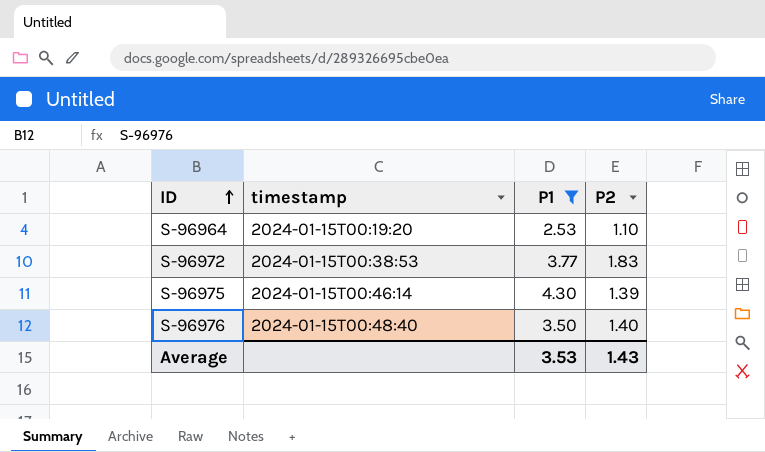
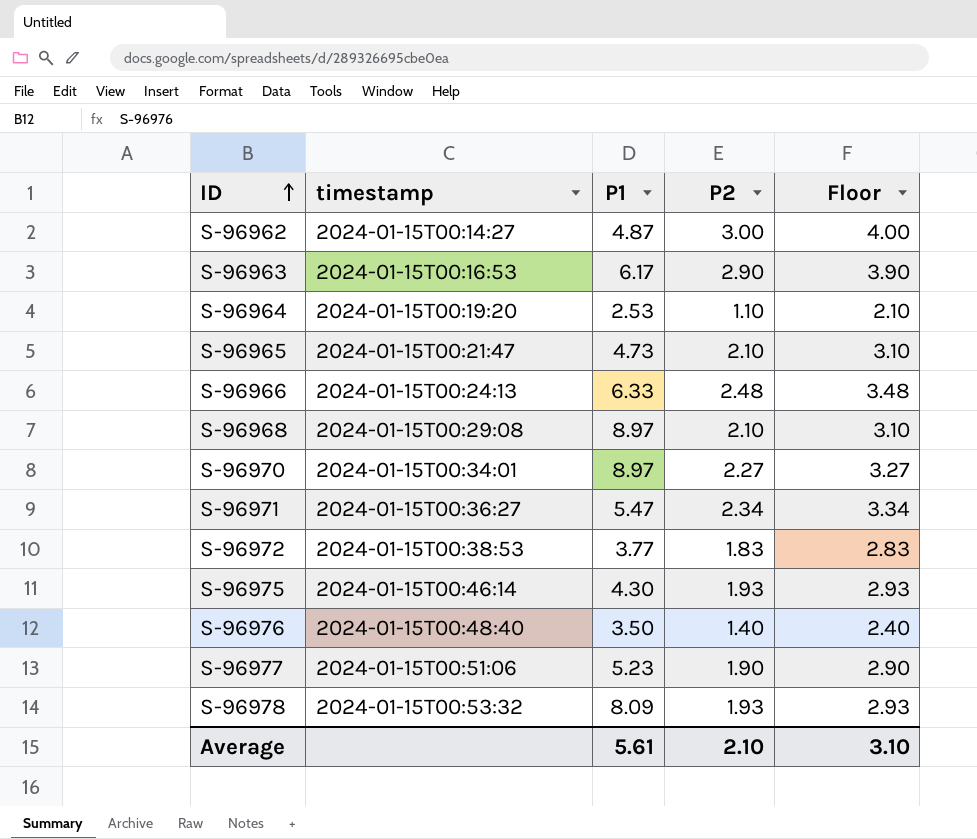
filter: P1 <= 4.30 -> none
column Floor | formula: none -> [P2] + 1
S-96975 | P2: 1.39 -> 1.93
Average | P1: 3.53 -> 5.61
Average | P2: 1.43 -> 2.10

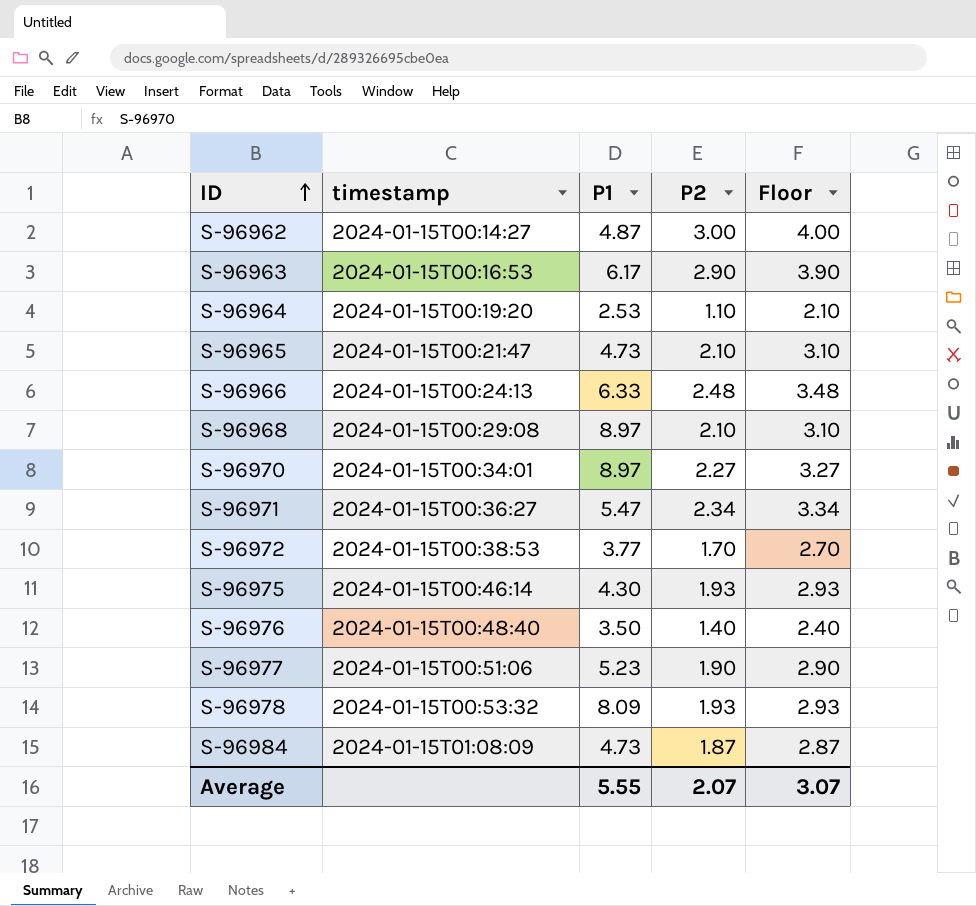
S-96972 | P2: 1.83 -> 1.70
S-96972 | Floor: 2.83 -> 2.70
row S-96984: none -> 2024-01-15T01:08:09 | 4.73 | 1.87 | 2.87
Average | P1: 5.61 -> 5.55
Average | P2: 2.10 -> 2.07
Average | Floor: 3.10 -> 3.07

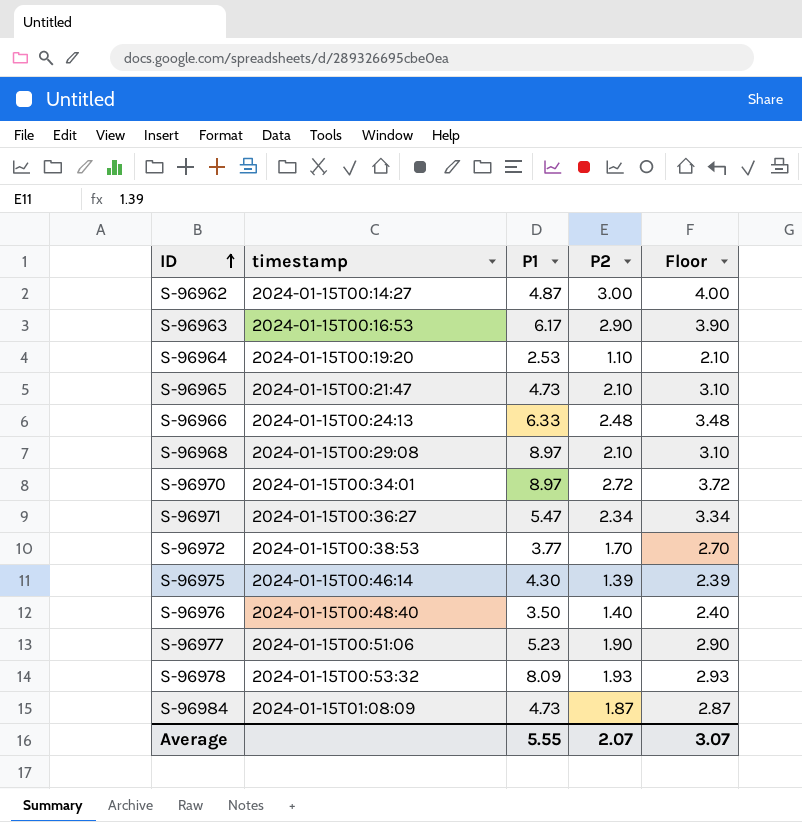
S-96970 | P2: 2.27 -> 2.72
S-96970 | Floor: 3.27 -> 3.72
S-96975 | P2: 1.93 -> 1.39
S-96975 | Floor: 2.93 -> 2.39

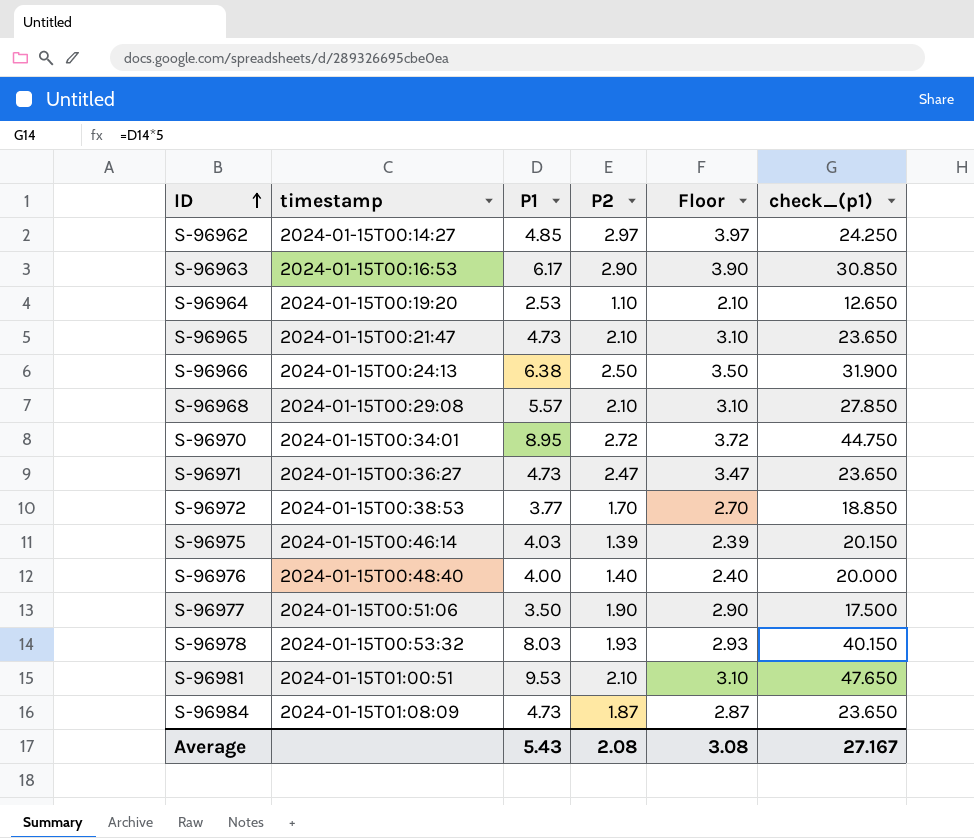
column check_(p1) | formula: none -> [P1] * 5
S-96962 | P1: 4.87 -> 4.85
S-96962 | P2: 3.00 -> 2.97
S-96962 | Floor: 4.00 -> 3.97
S-96966 | P1: 6.33 -> 6.38
S-96966 | P2: 2.48 -> 2.50
S-96966 | Floor: 3.48 -> 3.50
S-96968 | P1: 8.97 -> 5.57
S-96970 | P1: 8.97 -> 8.95
S-96971 | P1: 5.47 -> 4.73
S-96971 | P2: 2.34 -> 2.47
S-96971 | Floor: 3.34 -> 3.47
S-96975 | P1: 4.30 -> 4.03
S-96976 | P1: 3.50 -> 4.00
S-96977 | P1: 5.23 -> 3.50
S-96978 | P1: 8.09 -> 8.03
row S-96981: none -> 2024-01-15T01:00:51 | 9.53 | 2.10 | 3.10 | 47.650
Average | P1: 5.55 -> 5.43
Average | P2: 2.07 -> 2.08
Average | Floor: 3.07 -> 3.08

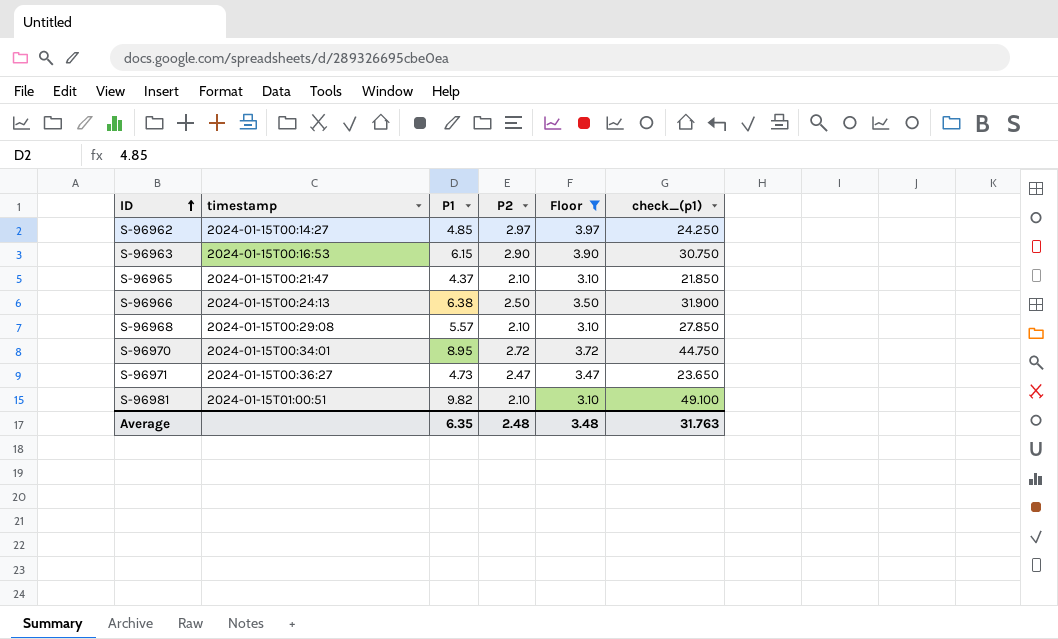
filter: none -> Floor >= 3.10
S-96963 | P1: 6.17 -> 6.15
S-96963 | check_(p1): 30.850 -> 30.750
S-96965 | P1: 4.73 -> 4.37
S-96965 | check_(p1): 23.650 -> 21.850
S-96981 | P1: 9.53 -> 9.82
S-96981 | check_(p1): 47.650 -> 49.100
Average | P1: 5.43 -> 6.35
Average | P2: 2.08 -> 2.48
Average | Floor: 3.08 -> 3.48
Average | check_(p1): 27.167 -> 31.763

